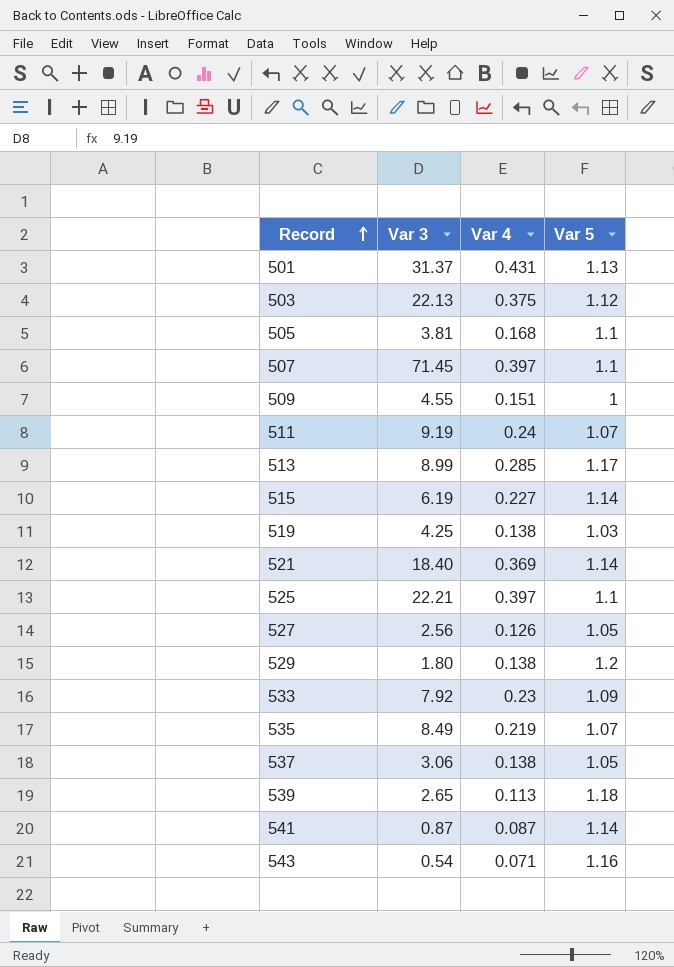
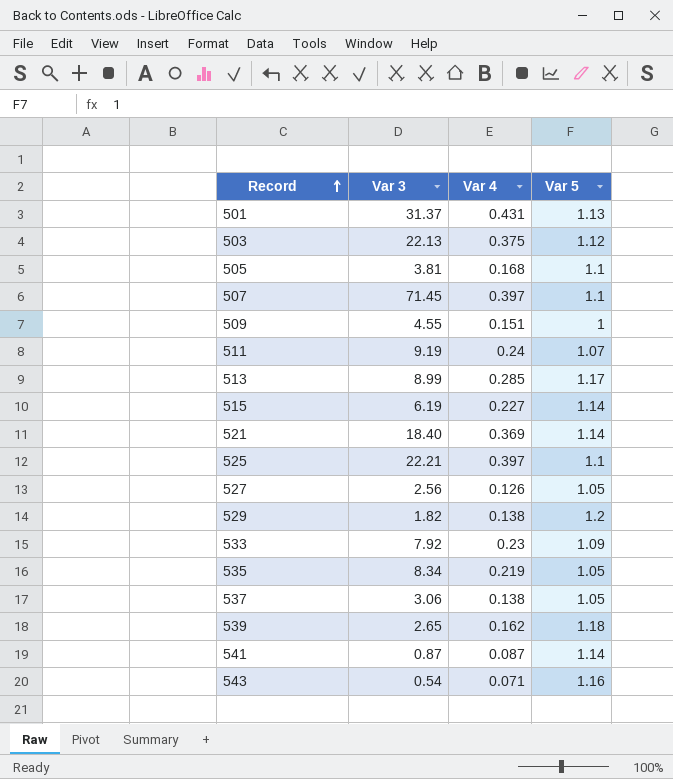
row 519: 4.25 | 0.138 | 1.03 -> none
529 | Var 3: 1.80 -> 1.82
535 | Var 3: 8.49 -> 8.34
535 | Var 5: 1.07 -> 1.05
539 | Var 4: 0.113 -> 0.162

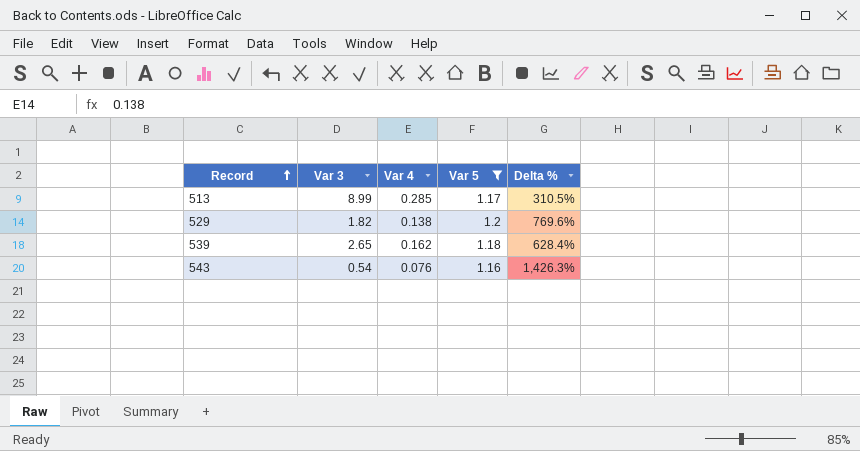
filter: none -> Var 5 >= 1.16
column Delta % | formula: none -> ([Var 5] - [Var 4]) / [Var 4]
543 | Var 4: 0.071 -> 0.076

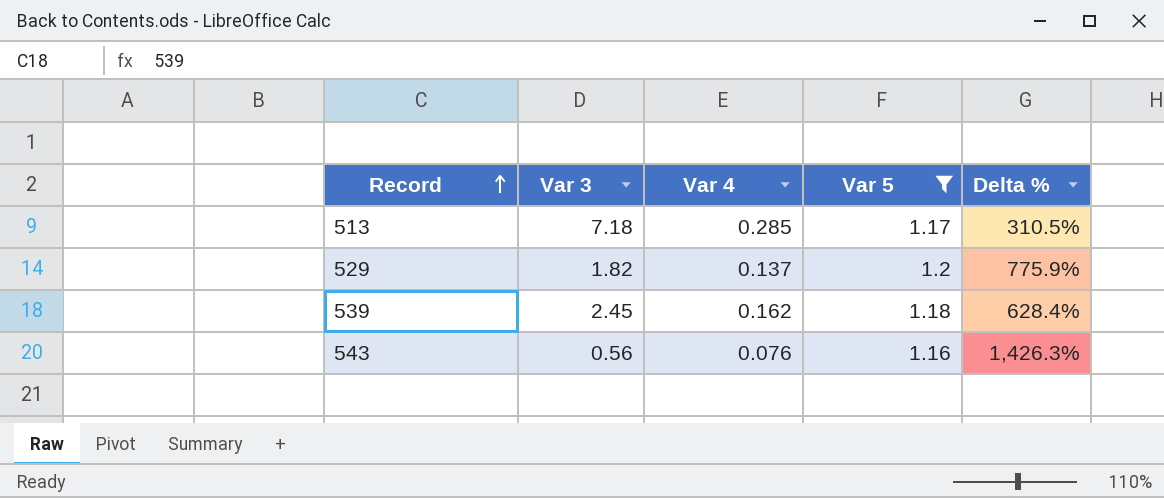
513 | Var 3: 8.99 -> 7.18
529 | Var 4: 0.138 -> 0.137
529 | Delta %: 769.6% -> 775.9%
539 | Var 3: 2.65 -> 2.45
543 | Var 3: 0.54 -> 0.56

